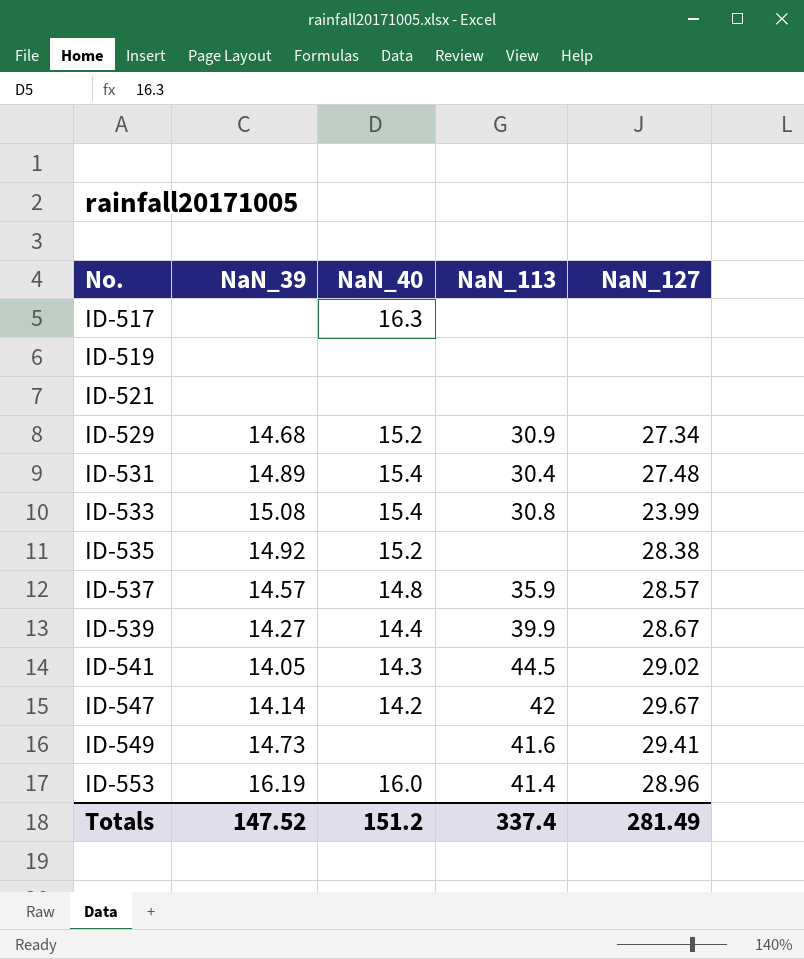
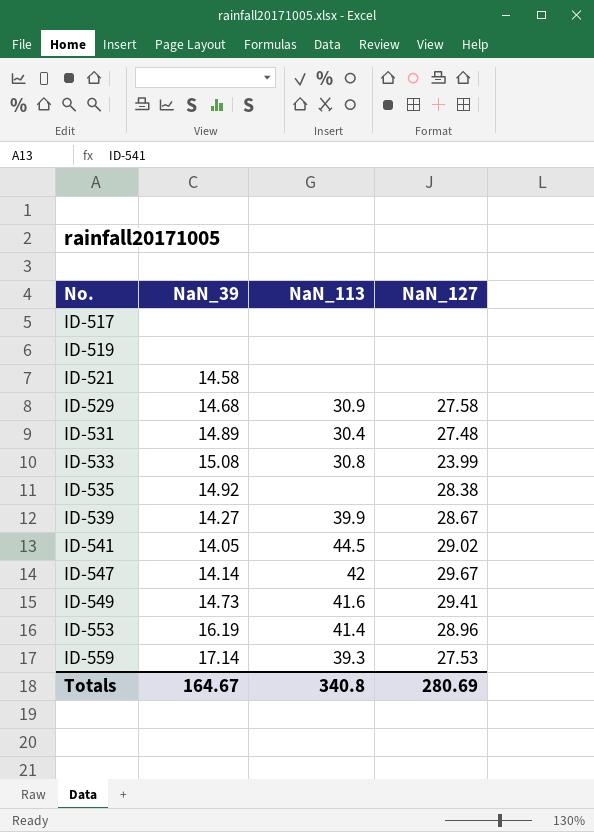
column NaN_40 | position: 3 -> none
row ID-537: 14.57 | 14.8 | 35.9 | 28.57 -> none
ID-521 | NaN_39: none -> 14.58
ID-529 | NaN_127: 27.34 -> 27.58
row ID-559: none -> 17.14 | 39.3 | 27.53
Totals | NaN_39: 147.52 -> 164.67
Totals | NaN_113: 337.4 -> 340.8
Totals | NaN_127: 281.49 -> 280.69

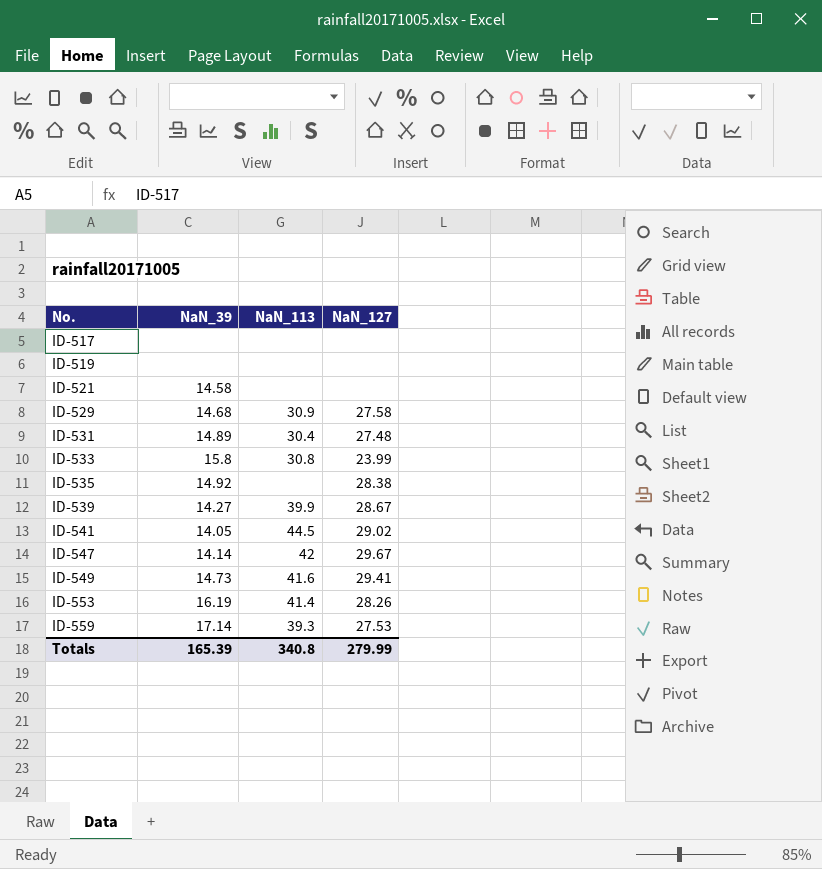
ID-533 | NaN_39: 15.08 -> 15.8
ID-553 | NaN_127: 28.96 -> 28.26
Totals | NaN_39: 164.67 -> 165.39
Totals | NaN_127: 280.69 -> 279.99

